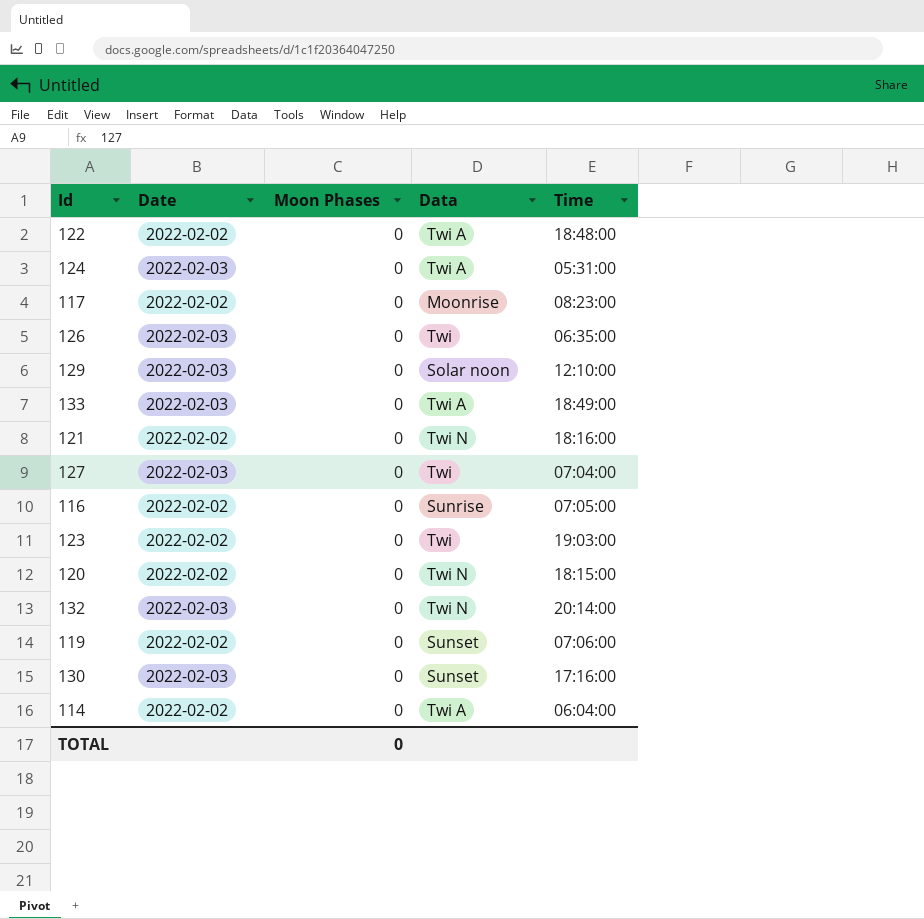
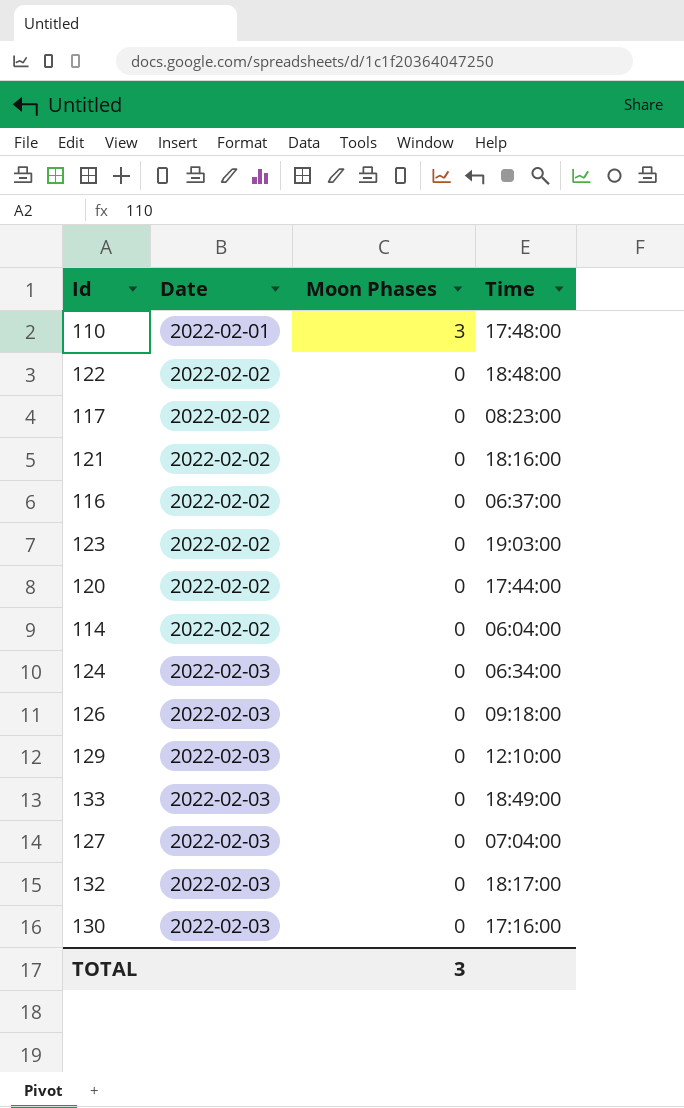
row order: none -> Date ascending
column Data | position: 4 -> none
row 119: 2022-02-02 | 0 | Sunset | 07:06:00 -> none
row 110: none -> 2022-02-01 | 3 | 17:48:00
116 | Time: 07:05:00 -> 06:37:00
120 | Time: 18:15:00 -> 17:44:00
124 | Time: 05:31:00 -> 06:34:00
126 | Time: 06:35:00 -> 09:18:00
132 | Time: 20:14:00 -> 18:17:00
TOTAL | Moon Phases: 0 -> 3

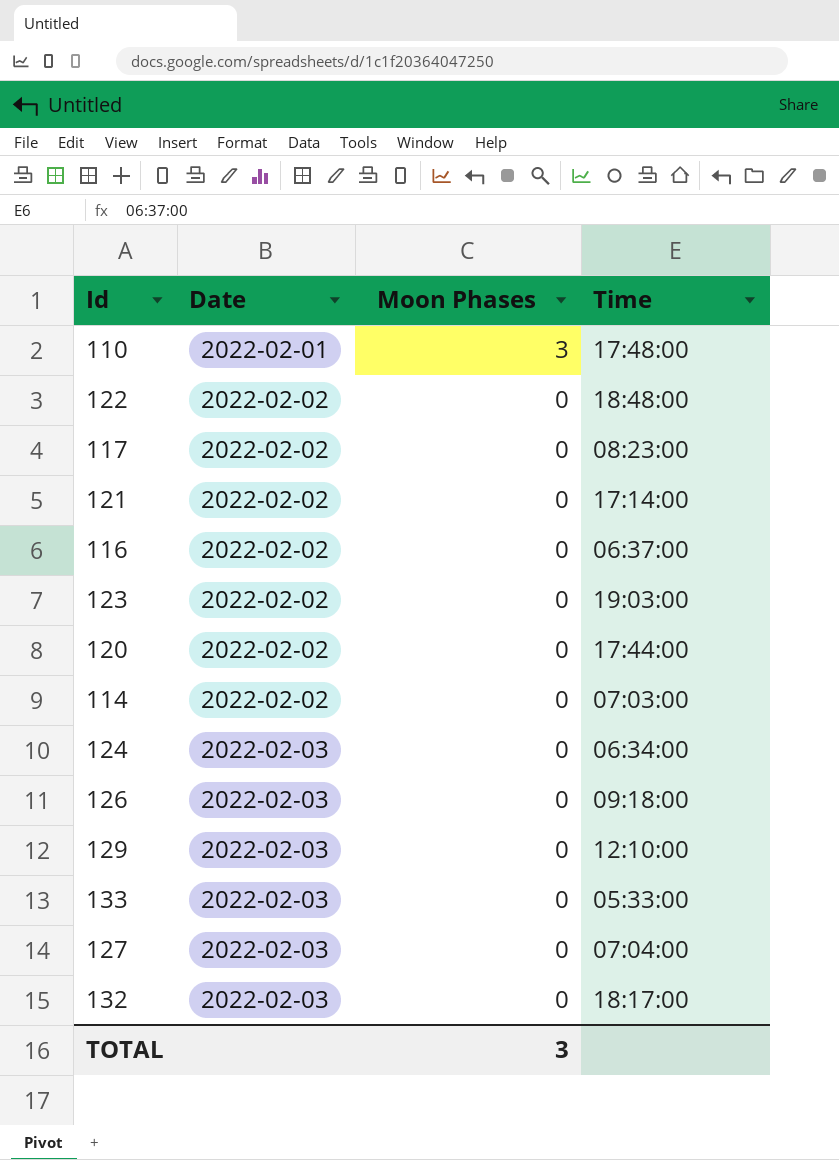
row 130: 2022-02-03 | 0 | 17:16:00 -> none
121 | Time: 18:16:00 -> 17:14:00
114 | Time: 06:04:00 -> 07:03:00
133 | Time: 18:49:00 -> 05:33:00

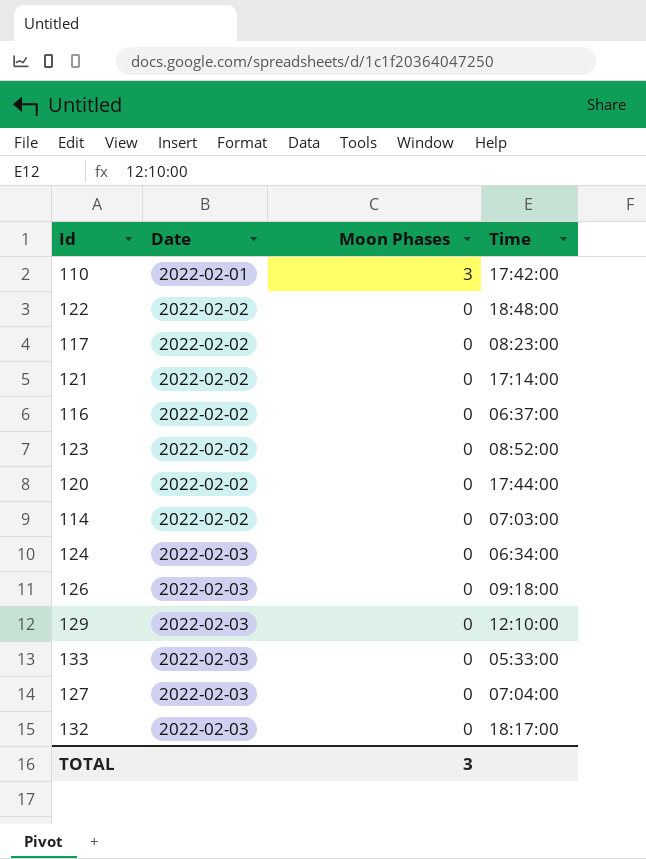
110 | Time: 17:48:00 -> 17:42:00
123 | Time: 19:03:00 -> 08:52:00

